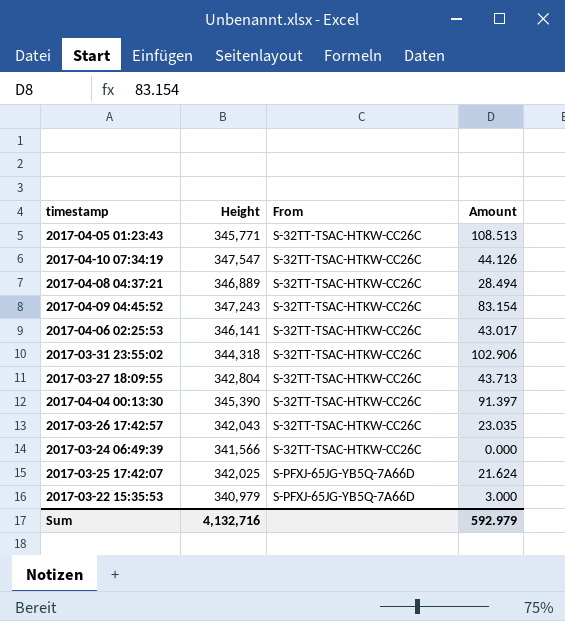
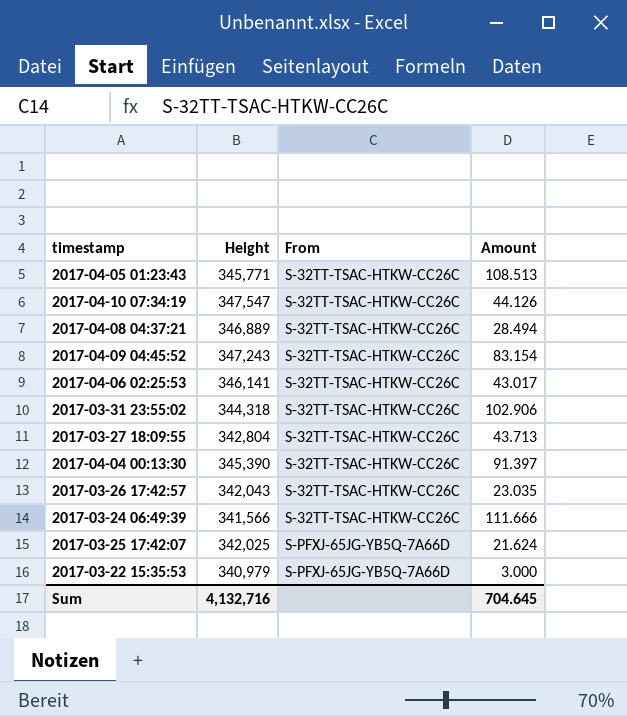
2017-03-24 06:49:39 | Amount: 0.000 -> 111.666
Sum | Amount: 592.979 -> 704.645

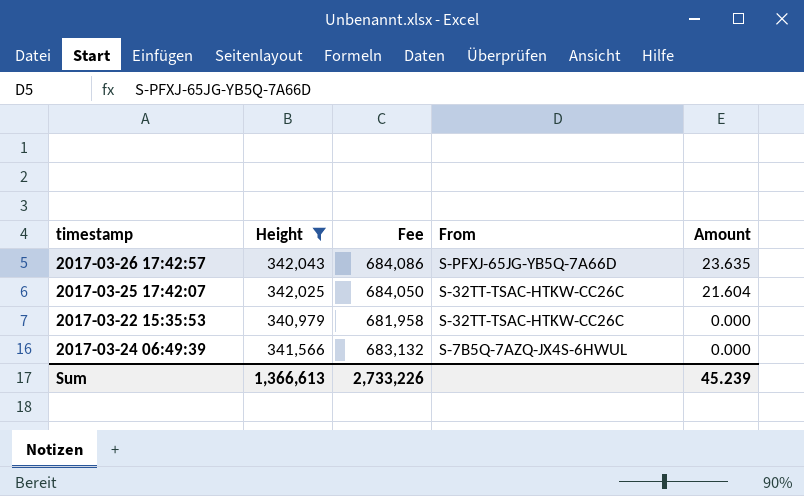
filter: none -> Height <= 342,043
row order: From ascending -> From descending
column Fee | formula: none -> [Height] * 2
2017-03-26 17:42:57 | From: S-32TT-TSAC-HTKW-CC26C -> S-PFXJ-65JG-YB5Q-7A66D
2017-03-26 17:42:57 | Amount: 23.035 -> 23.635
2017-03-25 17:42:07 | From: S-PFXJ-65JG-YB5Q-7A66D -> S-32TT-TSAC-HTKW-CC26C
2017-03-25 17:42:07 | Amount: 21.624 -> 21.604
2017-03-22 15:35:53 | From: S-PFXJ-65JG-YB5Q-7A66D -> S-32TT-TSAC-HTKW-CC26C
2017-03-22 15:35:53 | Amount: 3.000 -> 0.000
2017-03-24 06:49:39 | From: S-32TT-TSAC-HTKW-CC26C -> S-7B5Q-7AZQ-JX4S-6HWUL
2017-03-24 06:49:39 | Amount: 111.666 -> 0.000
Sum | Height: 4,132,716 -> 1,366,613
Sum | Amount: 704.645 -> 45.239

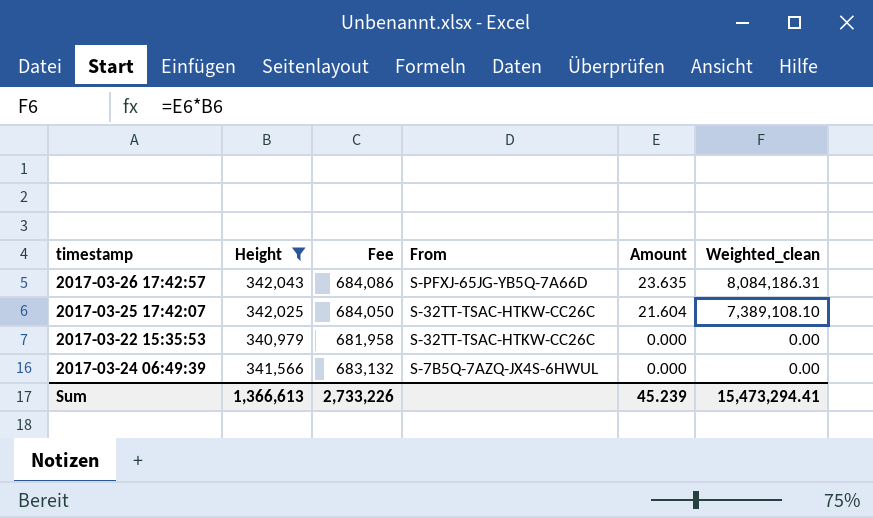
column Weighted_clean | formula: none -> [Height] * [Amount]

